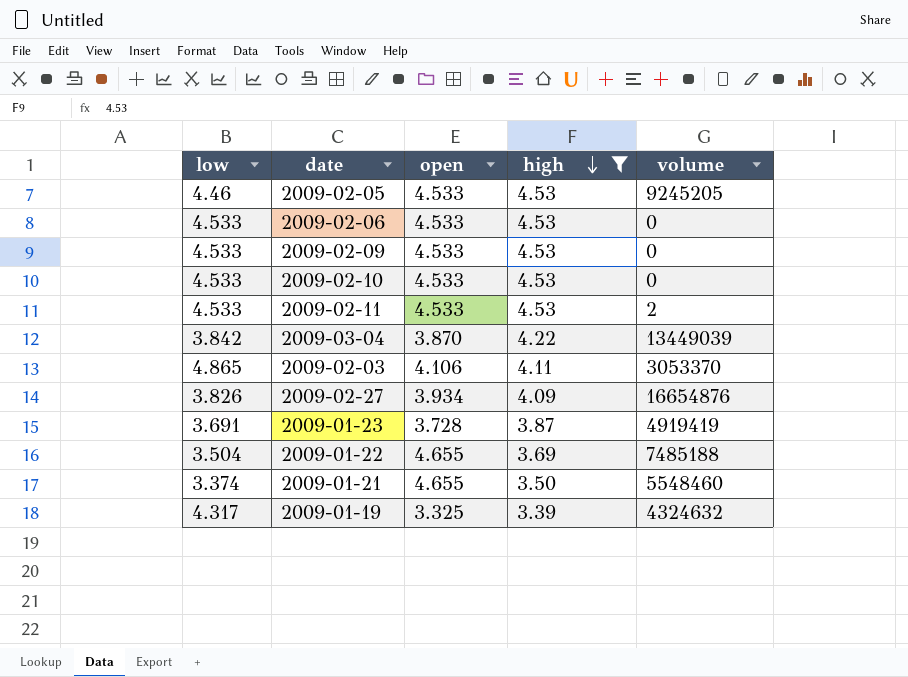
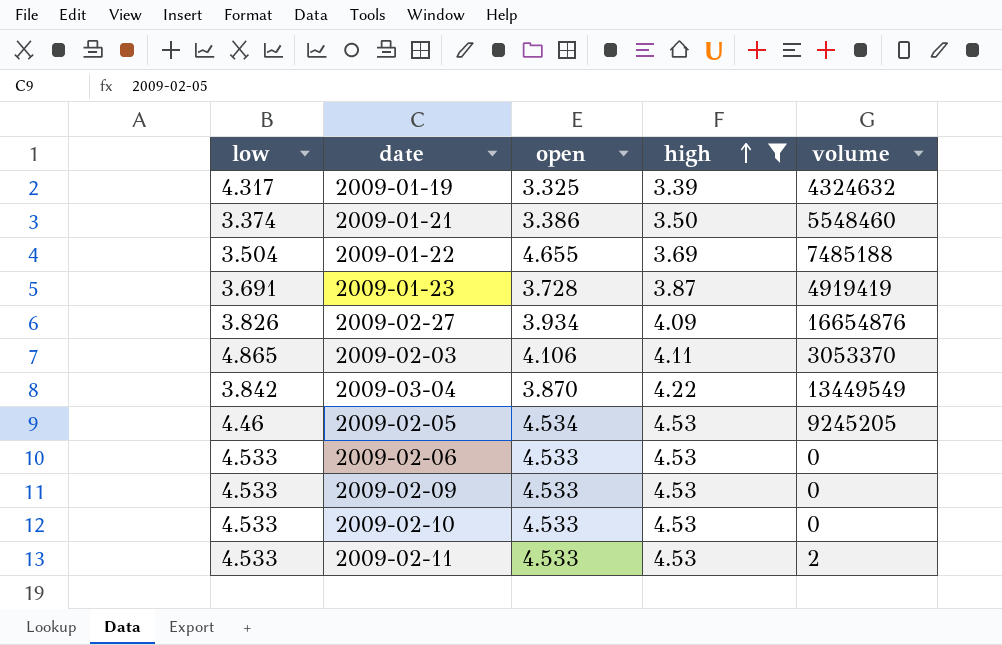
row order: high descending -> high ascending
2009-01-21 | open: 4.655 -> 3.386
2009-03-04 | volume: 13449039 -> 13449549
2009-02-05 | open: 4.533 -> 4.534

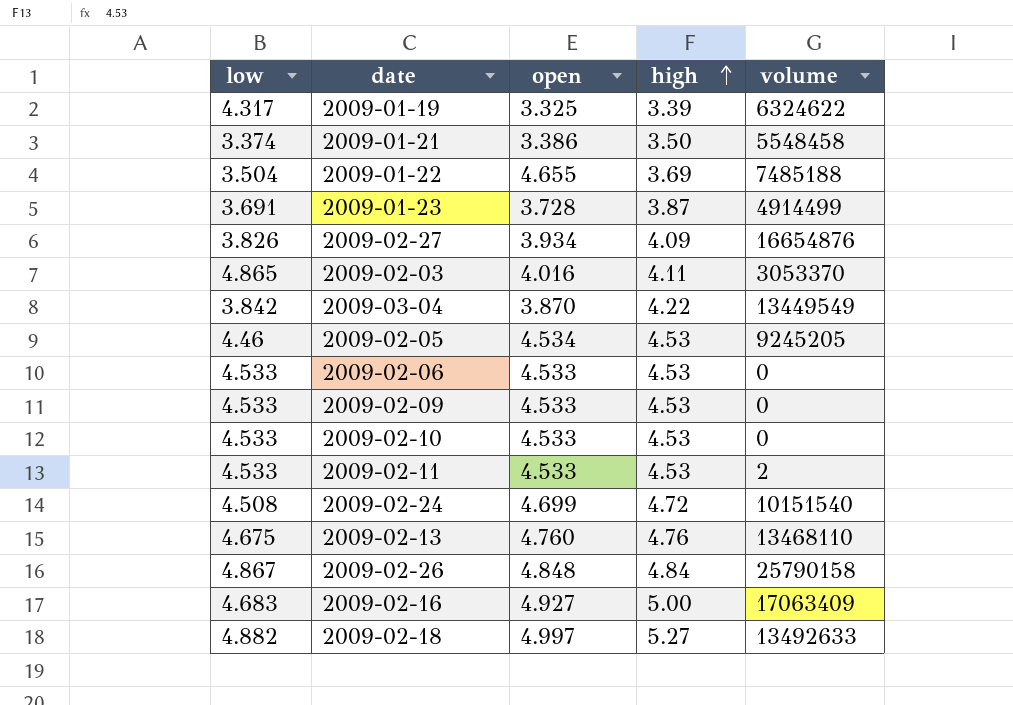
filter: high <= 4.53 -> none
2009-01-19 | volume: 4324632 -> 6324622
2009-01-21 | volume: 5548460 -> 5548458
2009-01-23 | volume: 4919419 -> 4914499
2009-02-03 | open: 4.106 -> 4.016

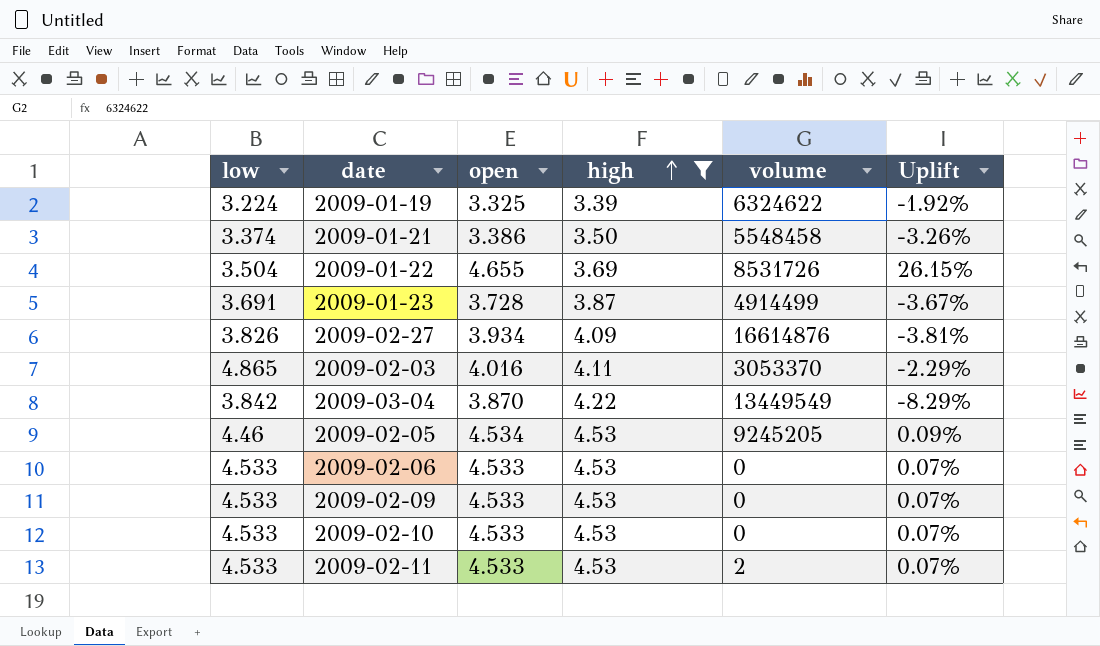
filter: none -> high <= 4.53
column Uplift | formula: none -> ([open] - [high]) / [high]
2009-01-19 | low: 4.317 -> 3.224
2009-01-22 | volume: 7485188 -> 8531726
2009-02-27 | volume: 16654876 -> 16614876

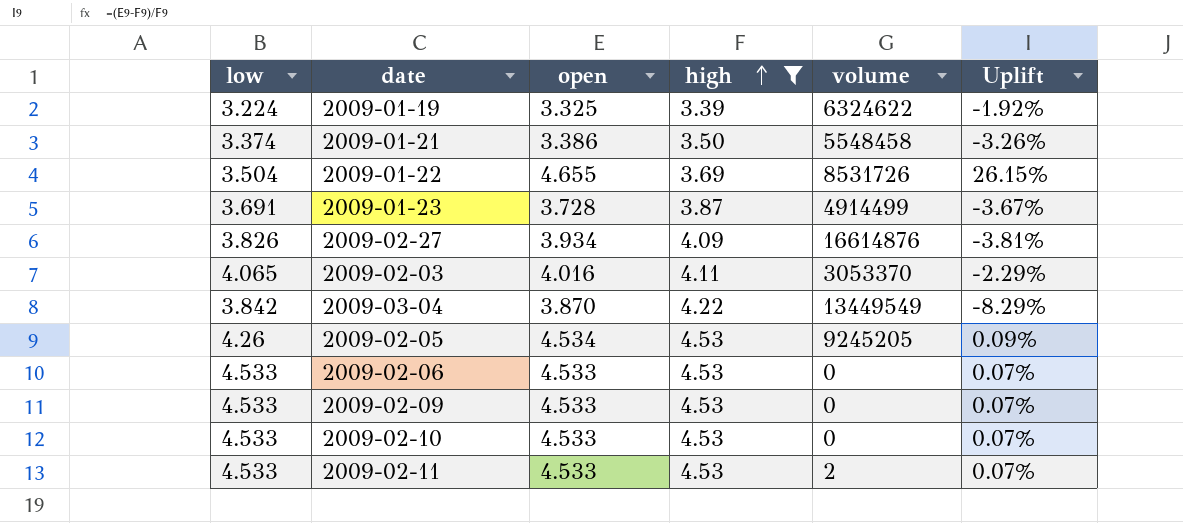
2009-02-03 | low: 4.865 -> 4.065
2009-02-05 | low: 4.46 -> 4.26

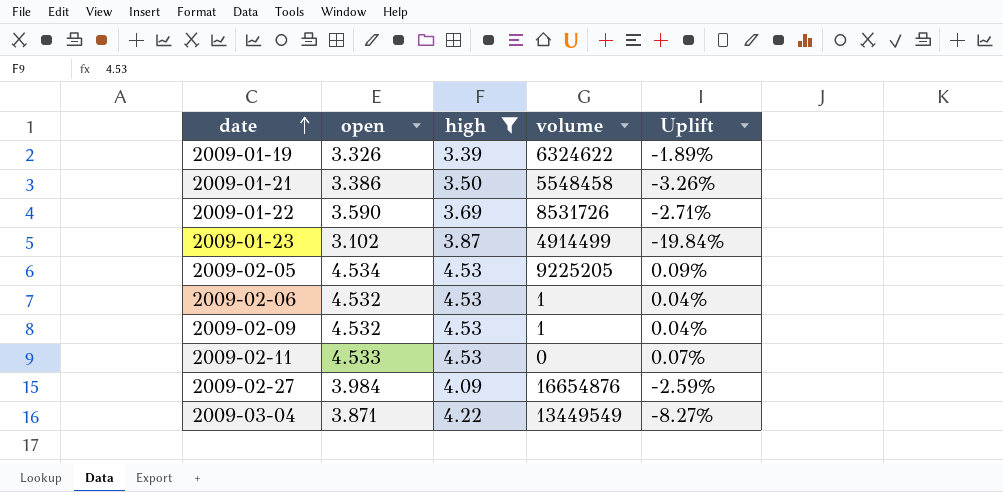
row order: high ascending -> date ascending
column low | position: 1 -> none
row 2009-02-03: 4.065 | 4.016 | 4.11 | 3053370 | -2.29% -> none
row 2009-02-10: 4.533 | 4.533 | 4.53 | 0 | 0.07% -> none
2009-01-19 | open: 3.325 -> 3.326
2009-01-19 | Uplift: -1.92% -> -1.89%
2009-01-22 | open: 4.655 -> 3.590
2009-01-22 | Uplift: 26.15% -> -2.71%
2009-01-23 | open: 3.728 -> 3.102
2009-01-23 | Uplift: -3.67% -> -19.84%
2009-02-05 | volume: 9245205 -> 9225205
2009-02-06 | open: 4.533 -> 4.532
2009-02-06 | volume: 0 -> 1
2009-02-06 | Uplift: 0.07% -> 0.04%
2009-02-09 | open: 4.533 -> 4.532
2009-02-09 | volume: 0 -> 1
2009-02-09 | Uplift: 0.07% -> 0.04%
2009-02-11 | volume: 2 -> 0
2009-02-27 | open: 3.934 -> 3.984
2009-02-27 | volume: 16614876 -> 16654876
2009-02-27 | Uplift: -3.81% -> -2.59%
2009-03-04 | open: 3.870 -> 3.871
2009-03-04 | Uplift: -8.29% -> -8.27%

